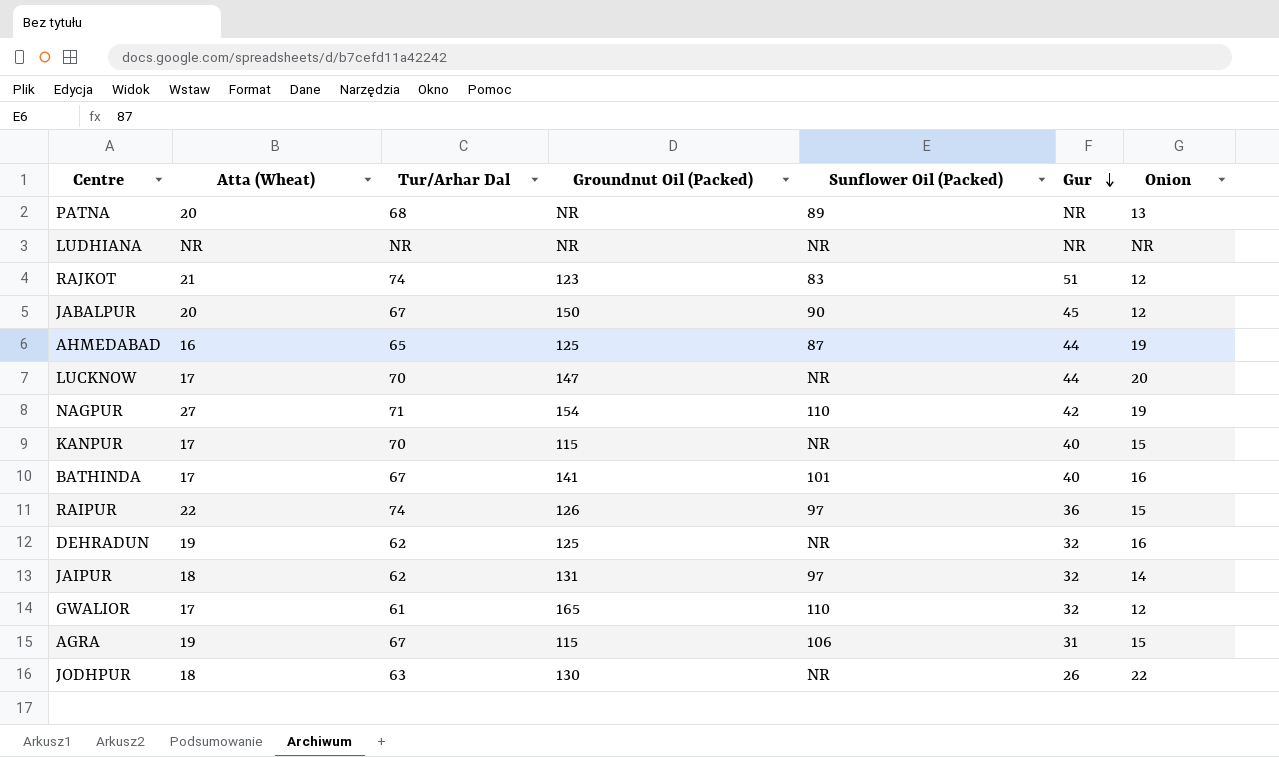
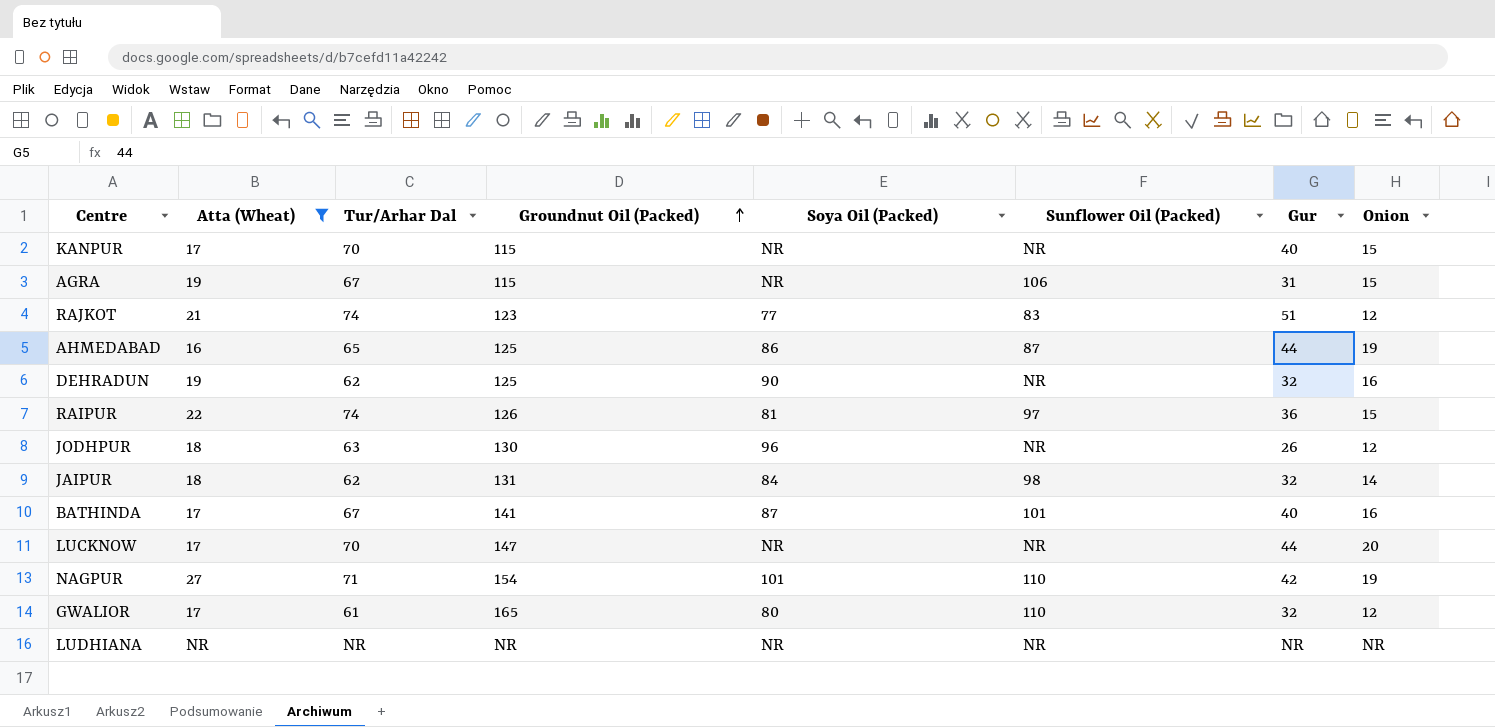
filter: none -> Atta (Wheat) != 20
row order: Gur descending -> Groundnut Oil (Packed) ascending
column Soya Oil (Packed) | position: none -> 5
JODHPUR | Onion: 22 -> 12
JAIPUR | Sunflower Oil (Packed): 97 -> 98

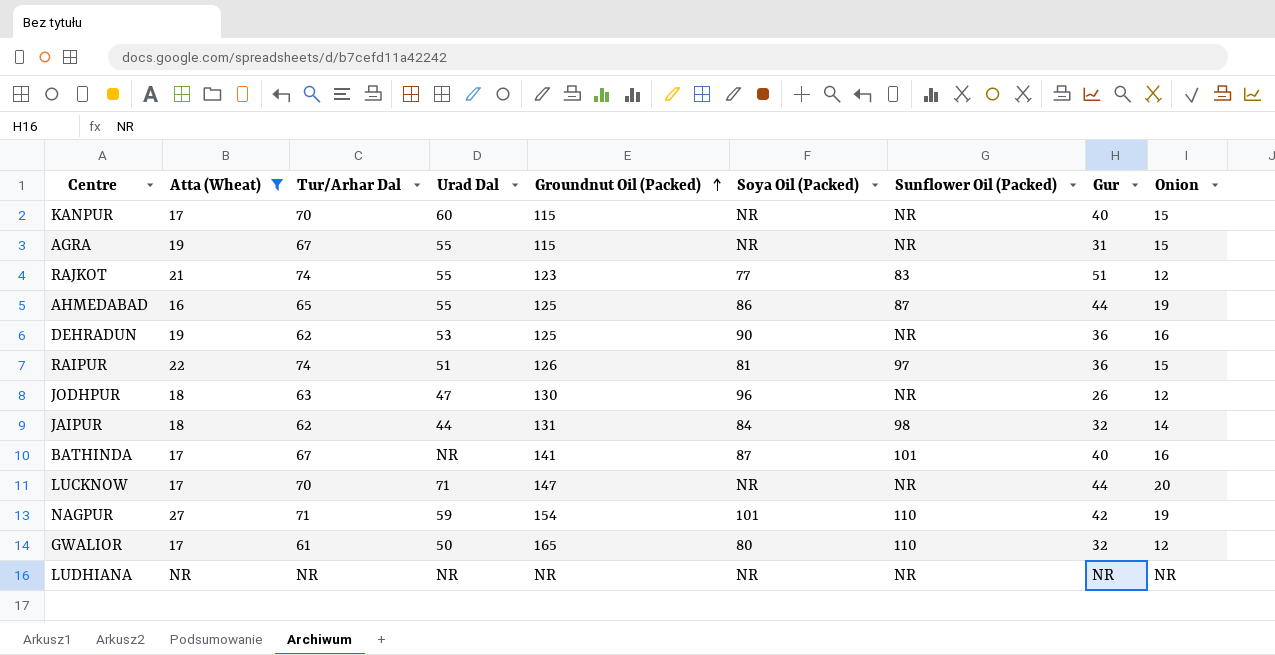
column Urad Dal | position: none -> 4
AGRA | Sunflower Oil (Packed): 106 -> NR
DEHRADUN | Gur: 32 -> 36

